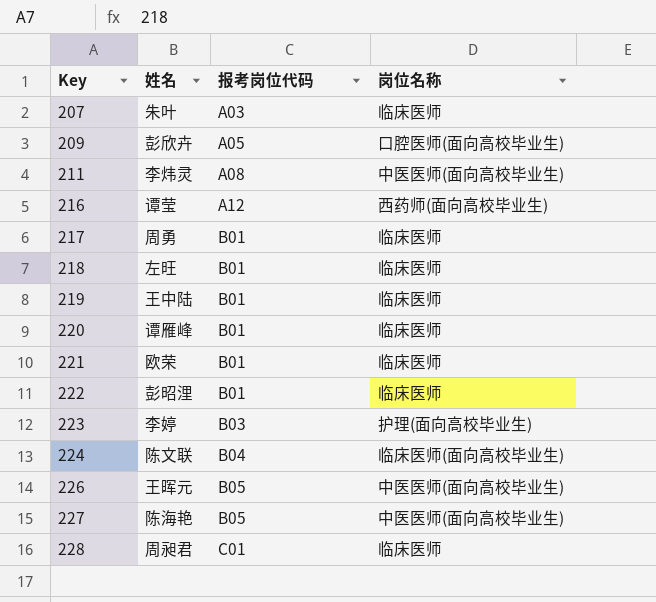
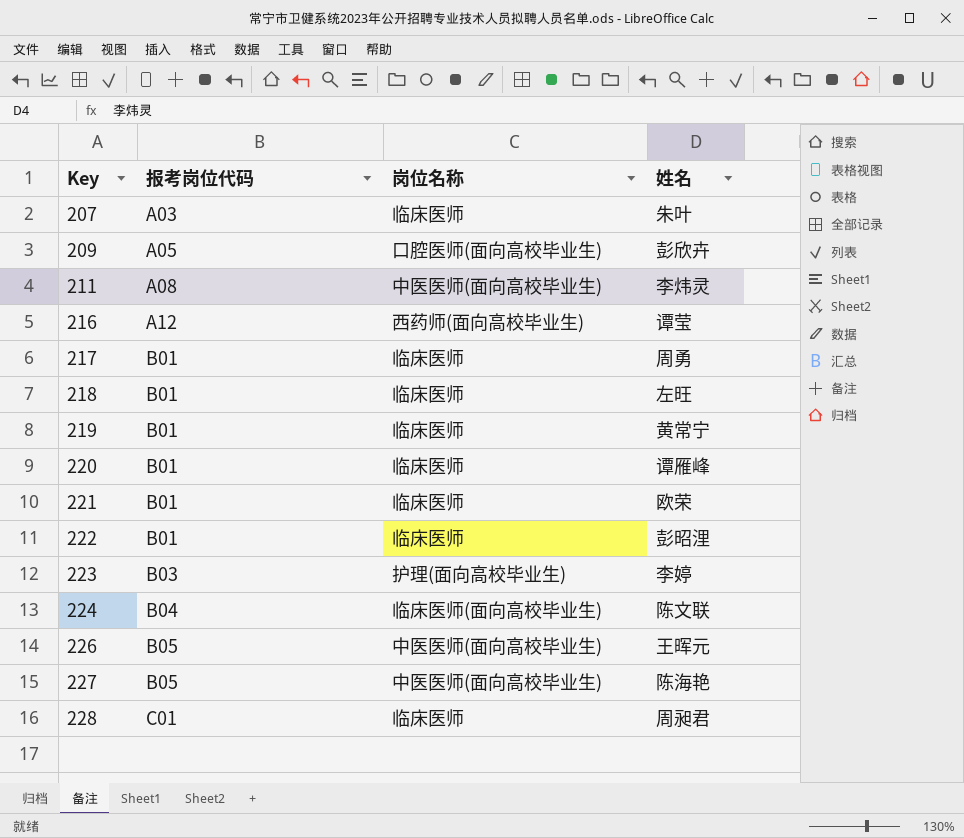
column 姓名 | position: 2 -> 4
219 | 姓名: 王中陆 -> 黄常宁

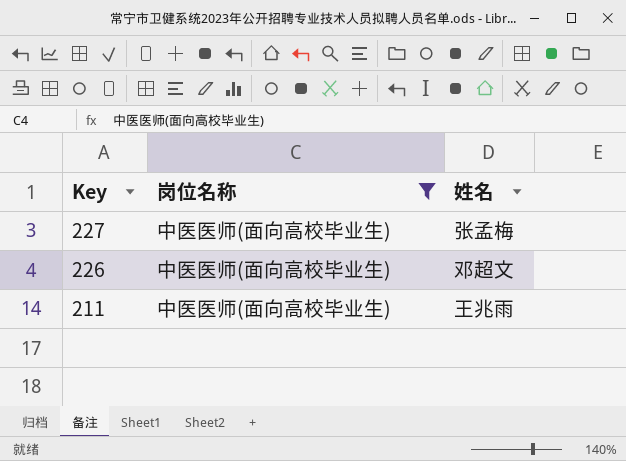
filter: none -> 岗位名称 = 中医医师(面向高校毕业生)
row order: Key ascending -> Key descending
column 报考岗位代码 | position: 2 -> none
227 | 姓名: 陈海艳 -> 张孟梅
226 | 姓名: 王晖元 -> 邓超文
211 | 姓名: 李炜灵 -> 王兆雨

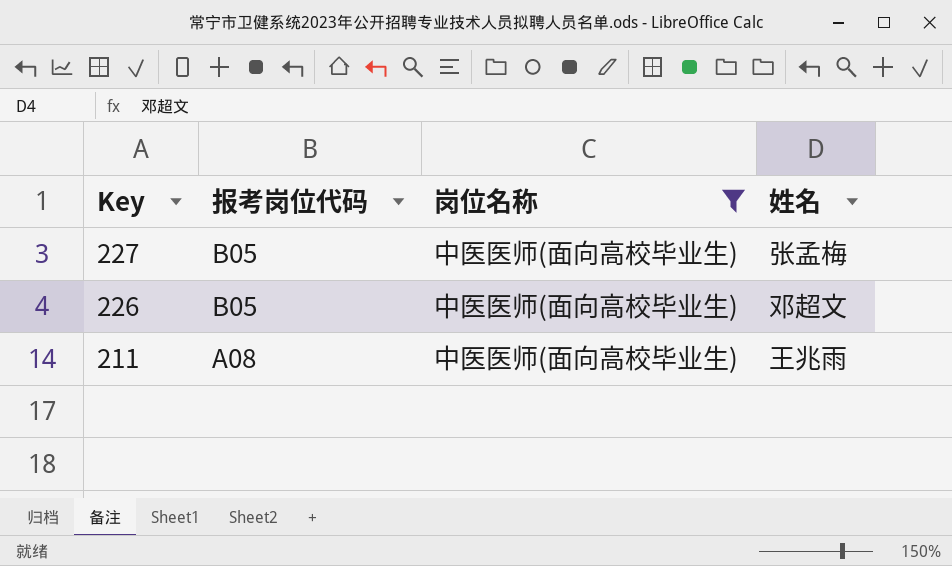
column 报考岗位代码 | position: none -> 2

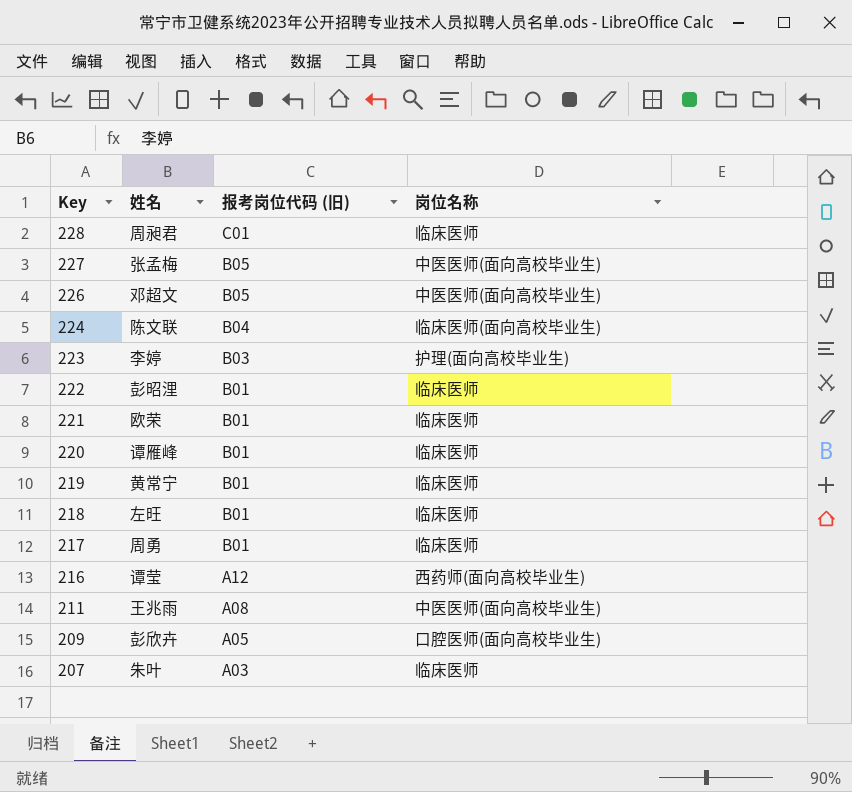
filter: 岗位名称 = 中医医师(面向高校毕业生) -> none
column 姓名 | position: 4 -> 2
column name: 报考岗位代码 -> 报考岗位代码 (旧)

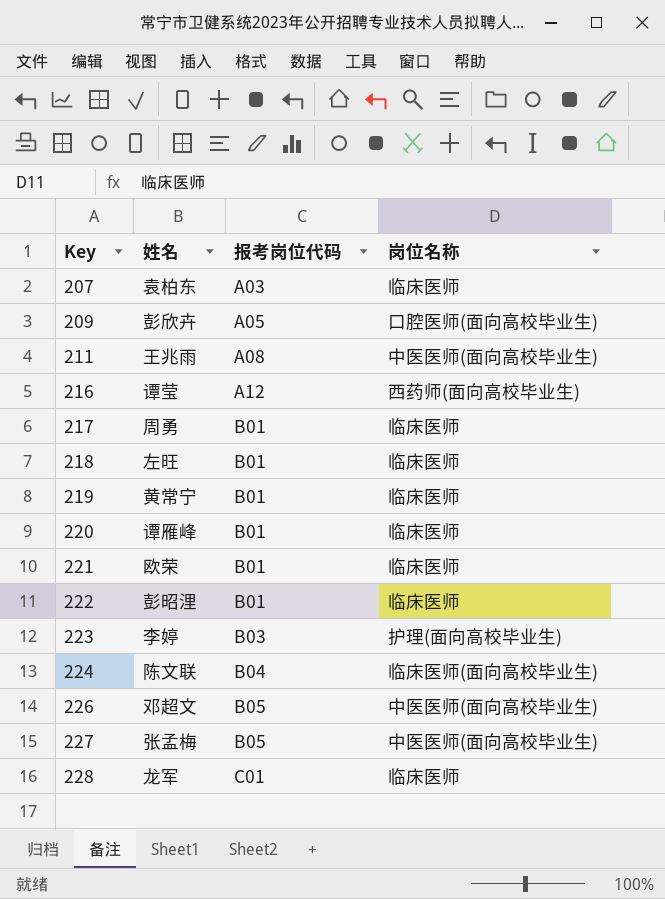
row order: Key descending -> Key ascending
column name: 报考岗位代码 (旧) -> 报考岗位代码
207 | 姓名: 朱叶 -> 袁柏东
228 | 姓名: 周昶君 -> 龙军

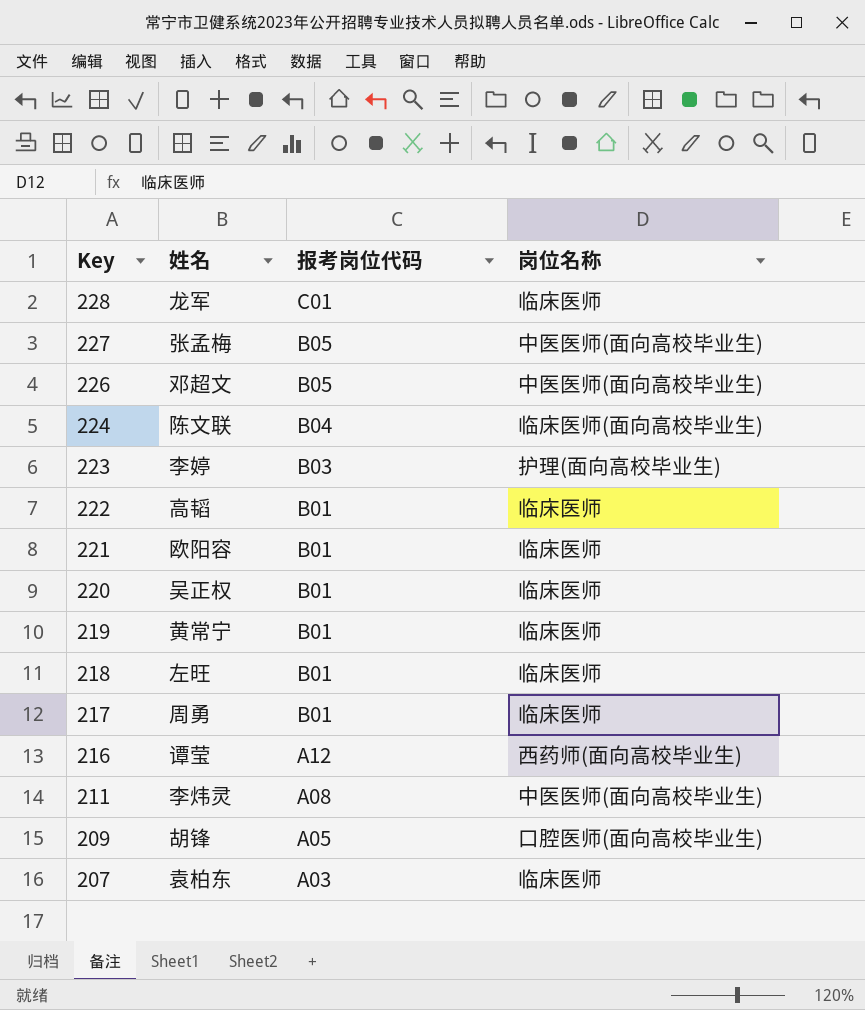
row order: Key ascending -> Key descending
222 | 姓名: 彭昭浬 -> 高韬
221 | 姓名: 欧荣 -> 欧阳容
220 | 姓名: 谭雁峰 -> 吴正权
211 | 姓名: 王兆雨 -> 李炜灵
209 | 姓名: 彭欣卉 -> 胡锋

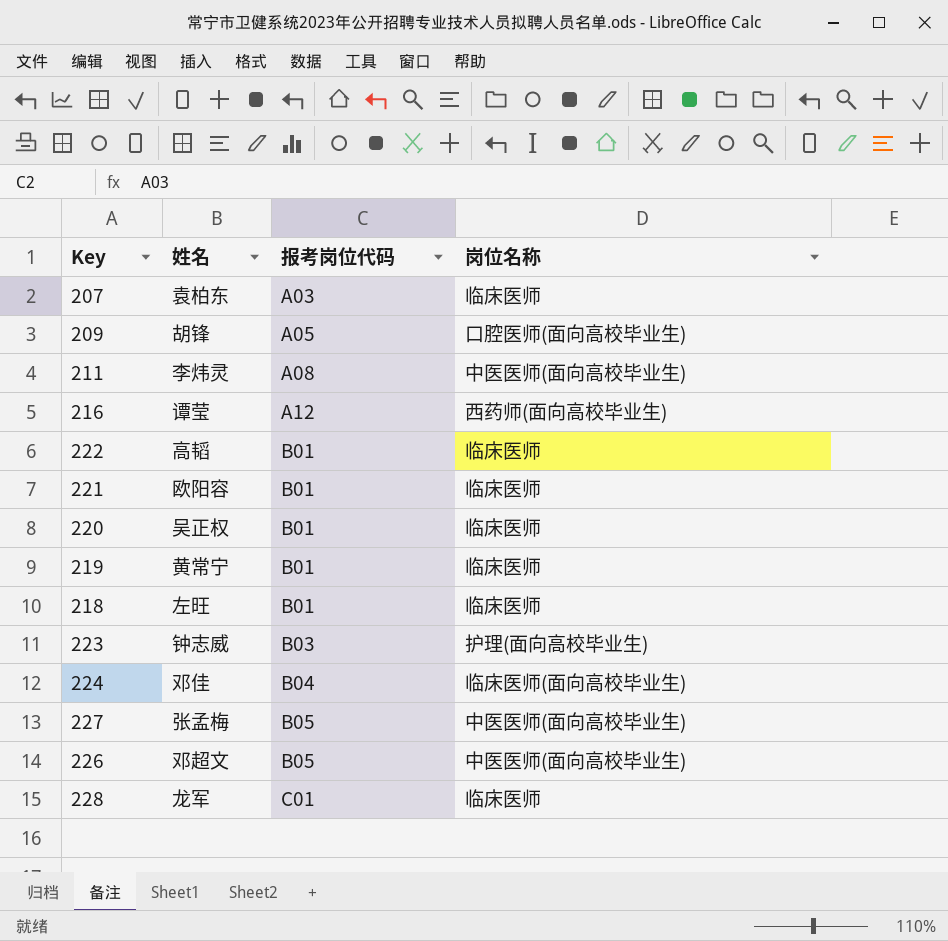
row order: Key descending -> 报考岗位代码 ascending
row 217: 周勇 | B01 | 临床医师 -> none
223 | 姓名: 李婷 -> 钟志威
224 | 姓名: 陈文联 -> 邓佳

